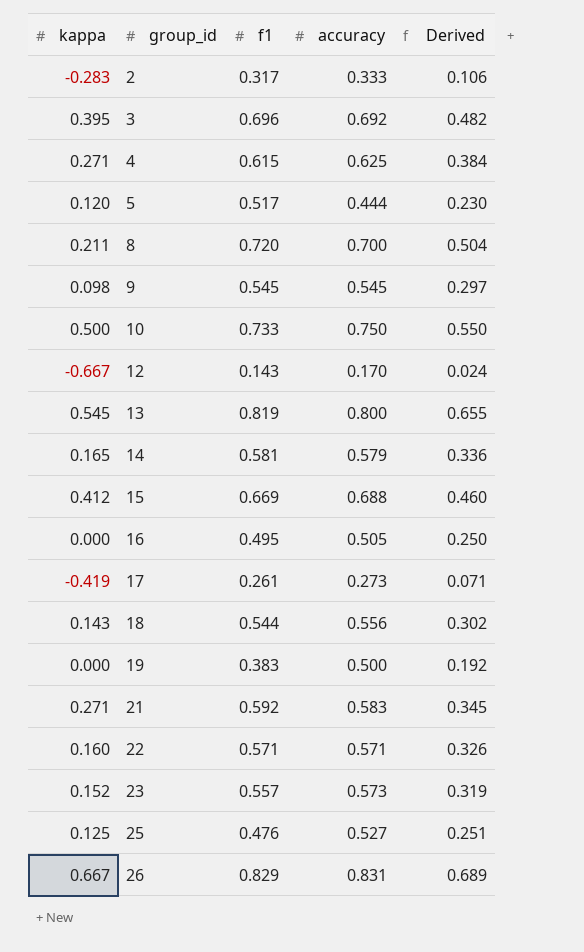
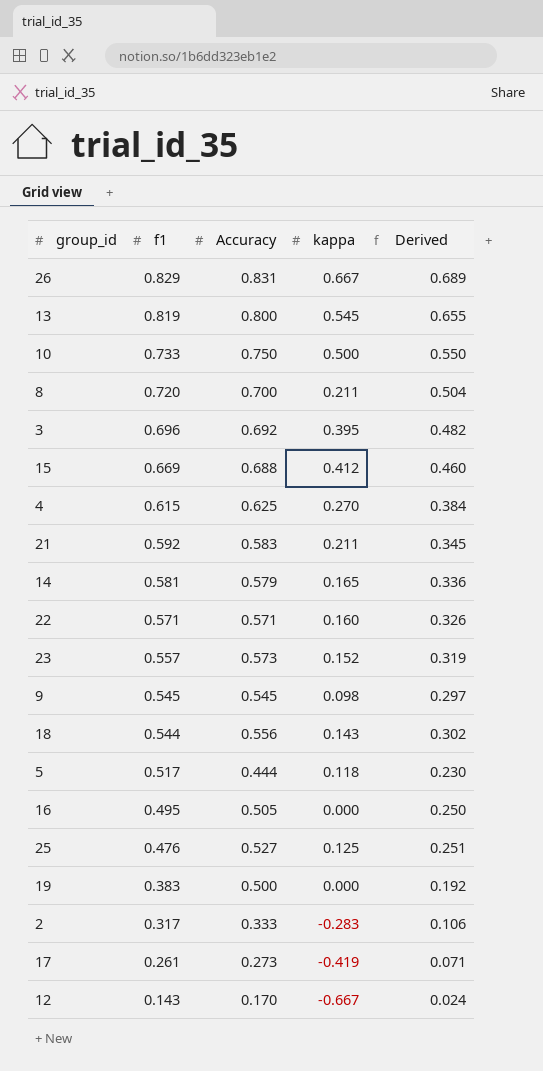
row order: group_id ascending -> f1 descending
column name: accuracy -> Accuracy
column kappa | position: 1 -> 4
4 | kappa: 0.271 -> 0.270
21 | kappa: 0.271 -> 0.211
5 | kappa: 0.120 -> 0.118

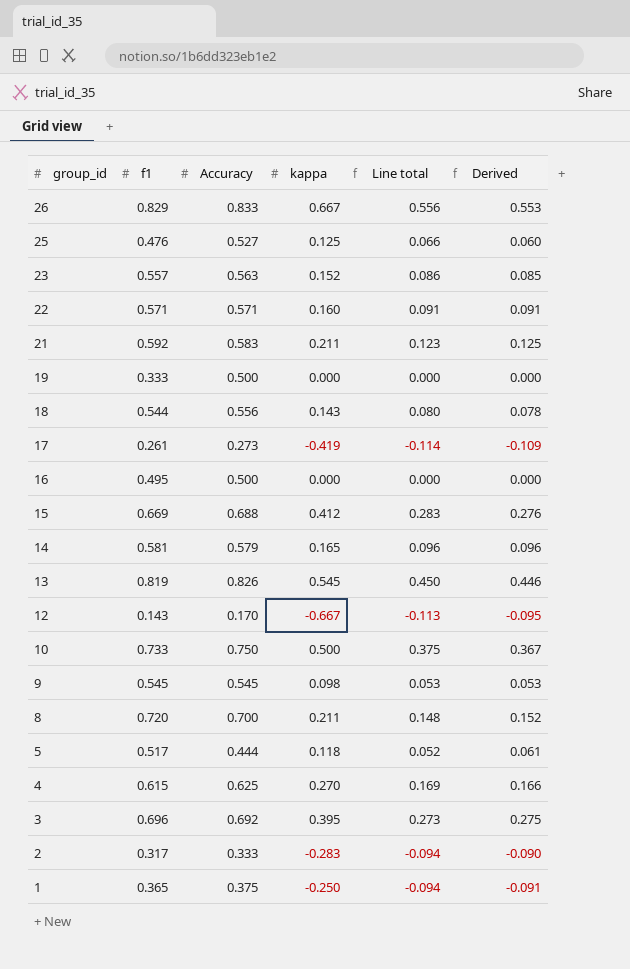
row order: f1 descending -> group_id descending
column Line total | formula: none -> [Accuracy] * [kappa]
column Derived | formula: [f1] * [Accuracy] -> [f1] * [kappa]
26 | Accuracy: 0.831 -> 0.833
23 | Accuracy: 0.573 -> 0.563
19 | f1: 0.383 -> 0.333
16 | Accuracy: 0.505 -> 0.500
13 | Accuracy: 0.800 -> 0.826
row 1: none -> 0.365 | 0.375 | -0.250 | -0.094 | -0.091

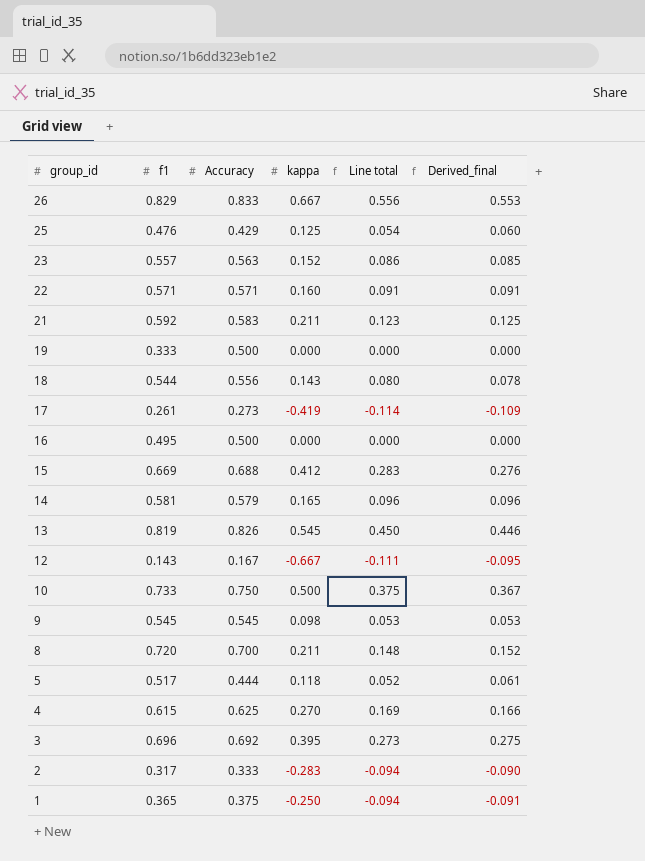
column name: Derived -> Derived_final
25 | Accuracy: 0.527 -> 0.429
25 | Line total: 0.066 -> 0.054
12 | Accuracy: 0.170 -> 0.167
12 | Line total: -0.113 -> -0.111

